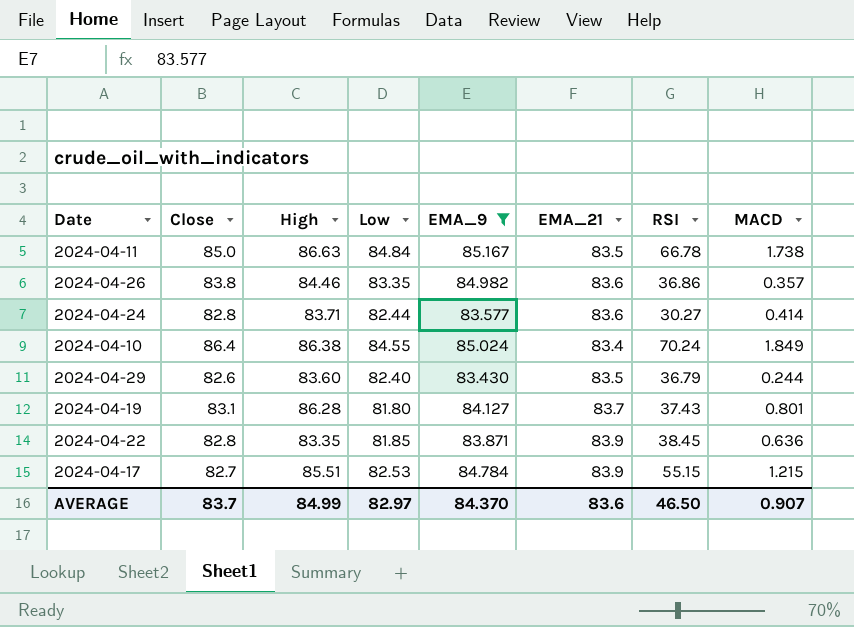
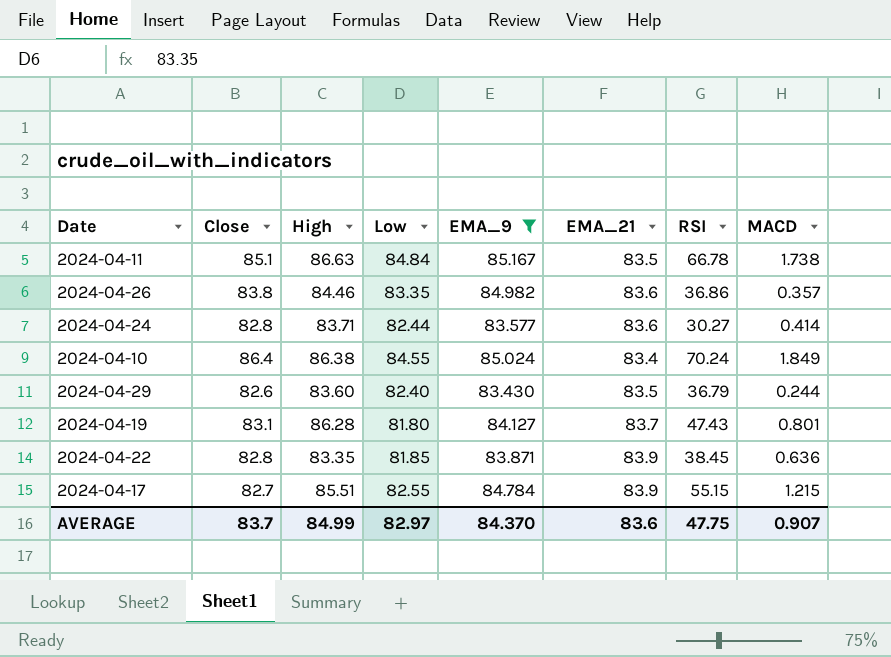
2024-04-11 | Close: 85.0 -> 85.1
2024-04-19 | RSI: 37.43 -> 47.43
2024-04-17 | Low: 82.53 -> 82.55
AVERAGE | RSI: 46.50 -> 47.75

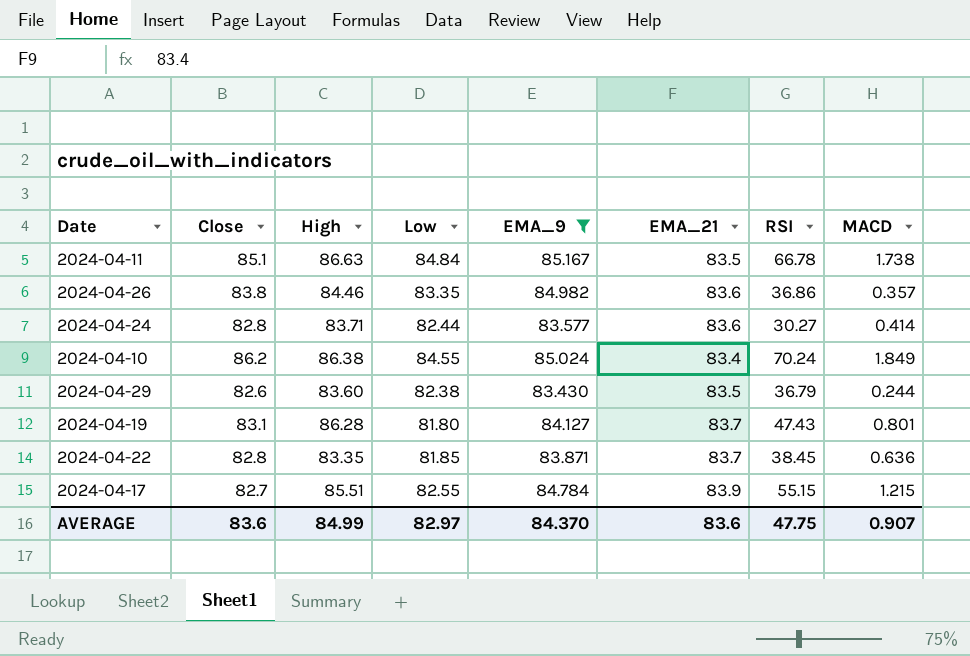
2024-04-10 | Close: 86.4 -> 86.2
2024-04-29 | Low: 82.40 -> 82.38
2024-04-22 | EMA_21: 83.9 -> 83.7
AVERAGE | Close: 83.7 -> 83.6

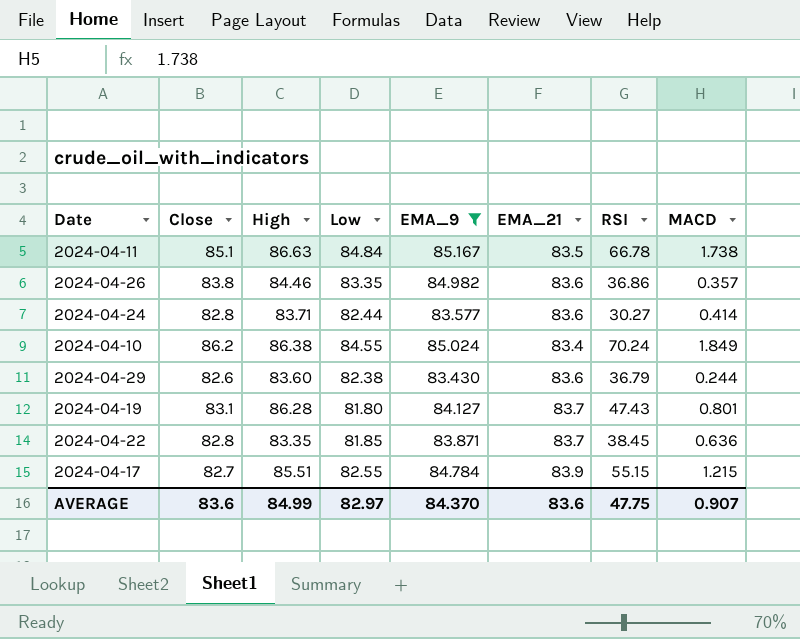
2024-04-29 | EMA_21: 83.5 -> 83.6

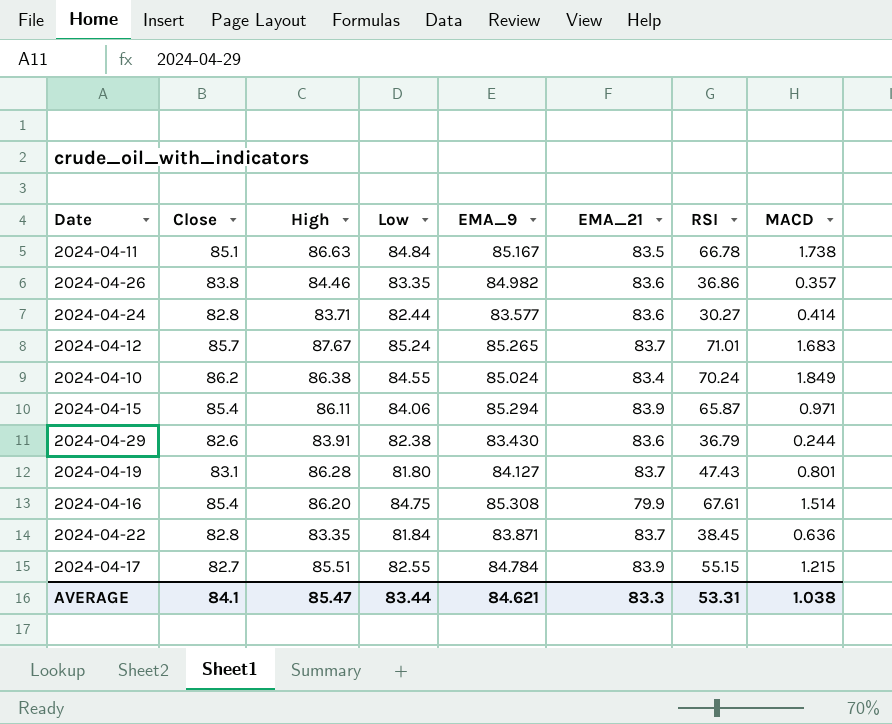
filter: EMA_9 <= 85.167 -> none
2024-04-29 | High: 83.60 -> 83.91
2024-04-22 | Low: 81.85 -> 81.84
AVERAGE | Close: 83.6 -> 84.1
AVERAGE | High: 84.99 -> 85.47
AVERAGE | Low: 82.97 -> 83.44
AVERAGE | EMA_9: 84.370 -> 84.621
AVERAGE | EMA_21: 83.6 -> 83.3
AVERAGE | RSI: 47.75 -> 53.31
AVERAGE | MACD: 0.907 -> 1.038

